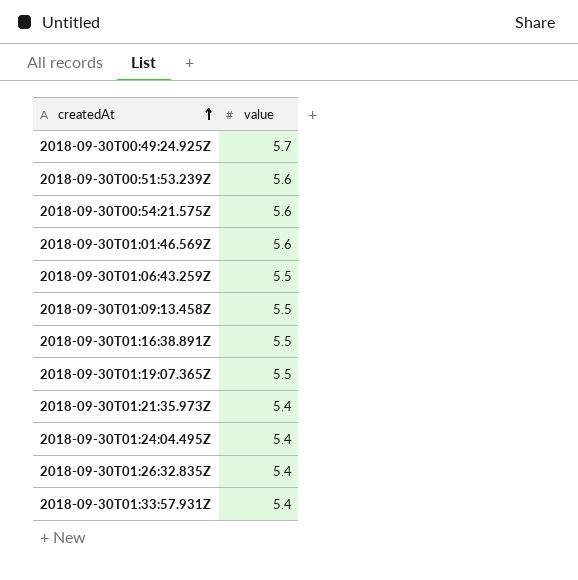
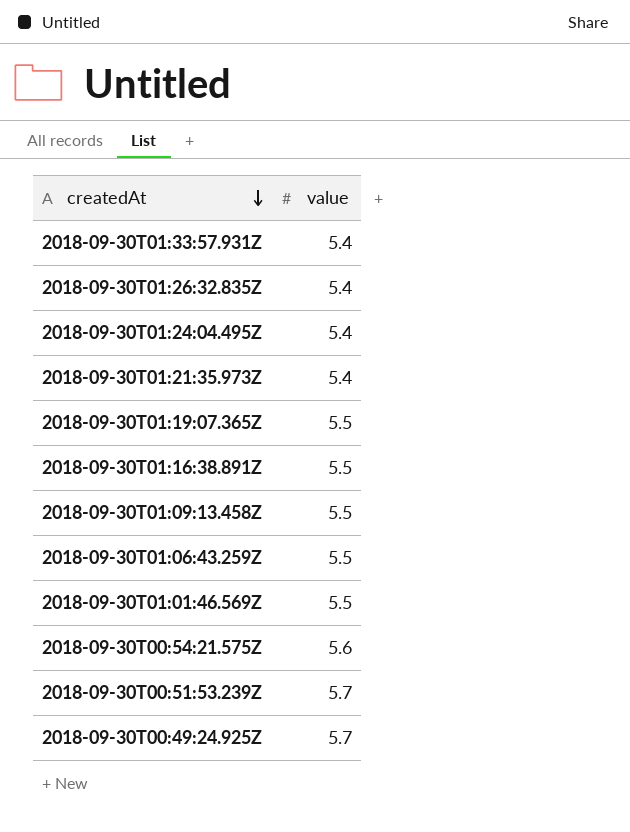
row order: createdAt ascending -> createdAt descending
2018-09-30T01:01:46.569Z | value: 5.6 -> 5.5
2018-09-30T00:51:53.239Z | value: 5.6 -> 5.7

